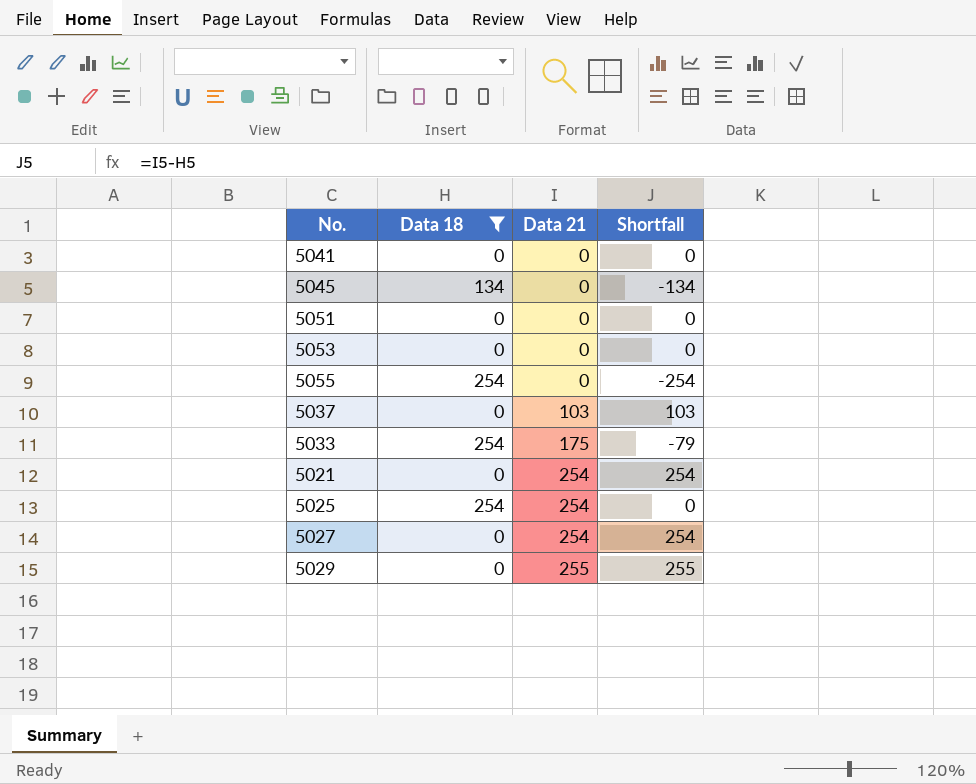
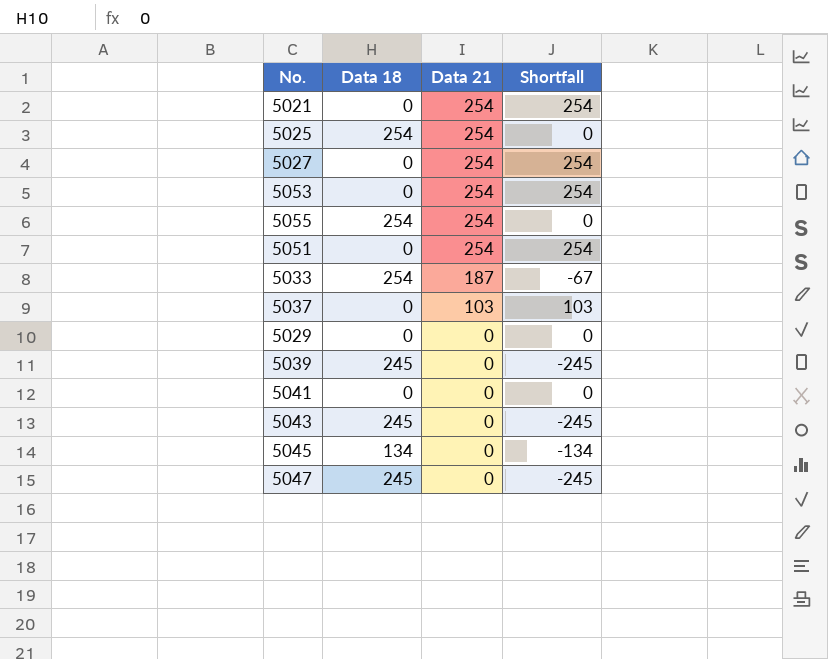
filter: Data 18 != 245 -> none
row order: Data 21 ascending -> Data 21 descending
5053 | Data 21: 0 -> 254
5053 | Shortfall: 0 -> 254
5055 | Data 21: 0 -> 254
5055 | Shortfall: -254 -> 0
5051 | Data 21: 0 -> 254
5051 | Shortfall: 0 -> 254
5033 | Data 21: 175 -> 187
5033 | Shortfall: -79 -> -67
5029 | Data 21: 255 -> 0
5029 | Shortfall: 255 -> 0

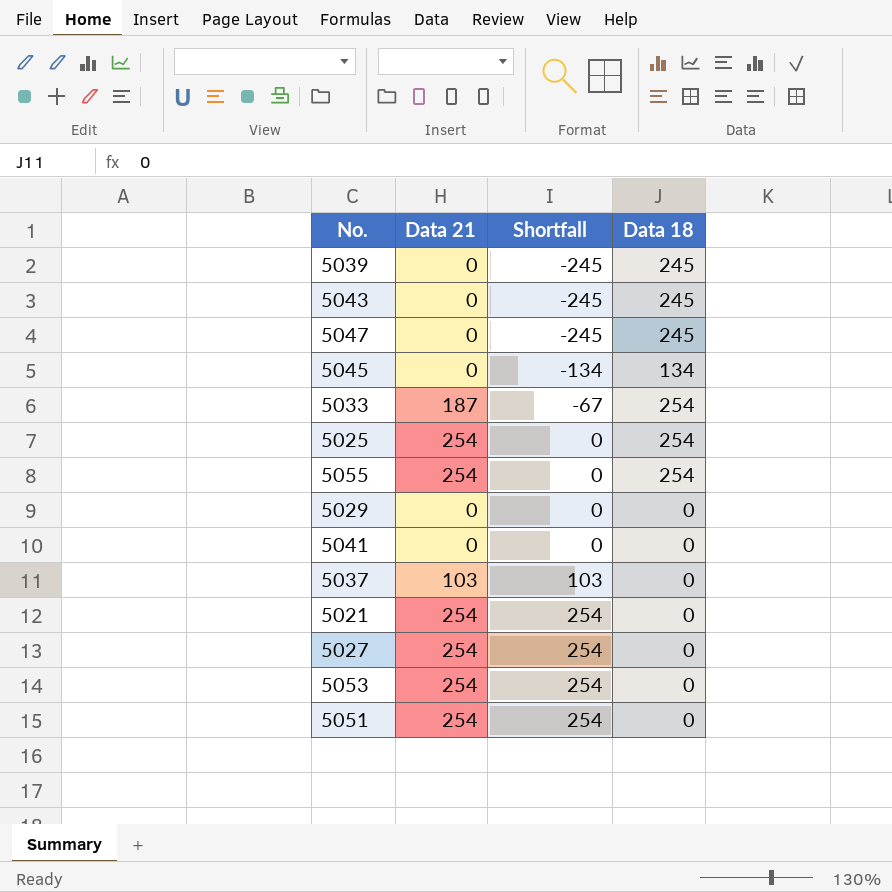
row order: Data 21 descending -> Shortfall ascending
column Data 18 | position: 2 -> 4

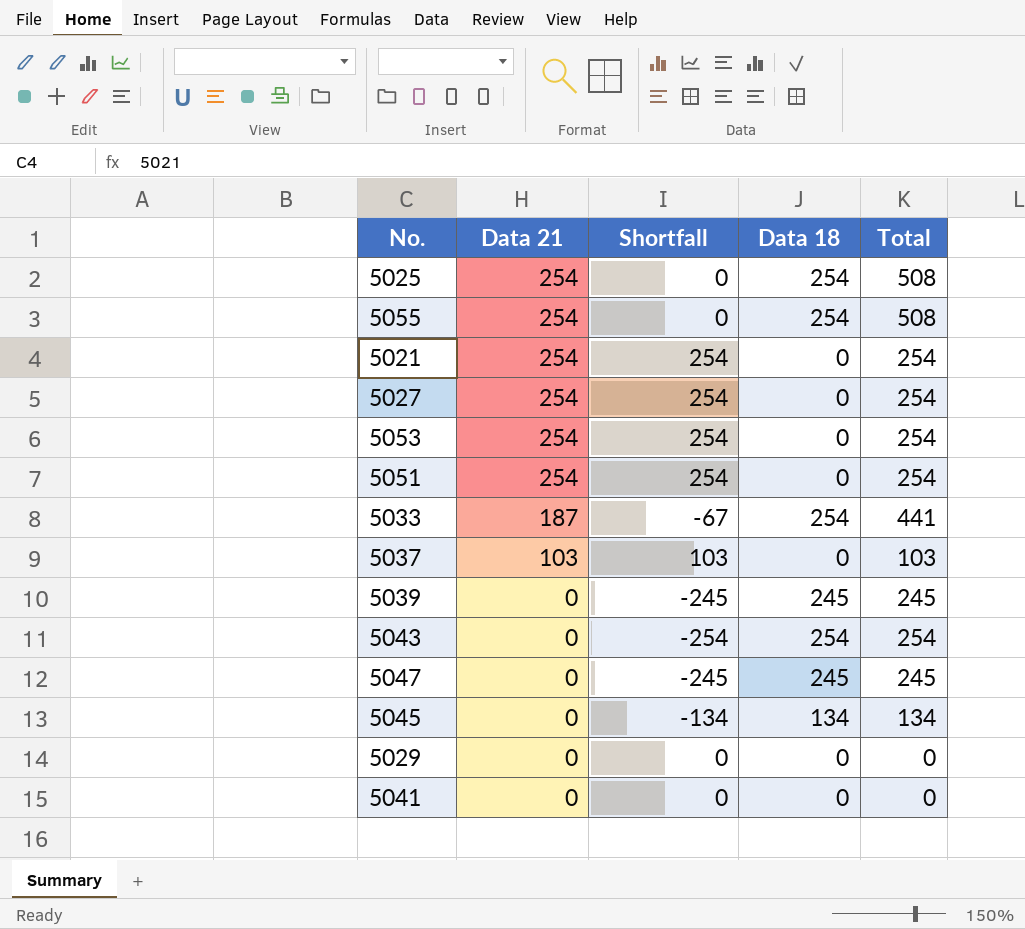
row order: Shortfall ascending -> Data 21 descending
column Total | formula: none -> [Data 21] + [Data 18]
5043 | Shortfall: -245 -> -254
5043 | Data 18: 245 -> 254

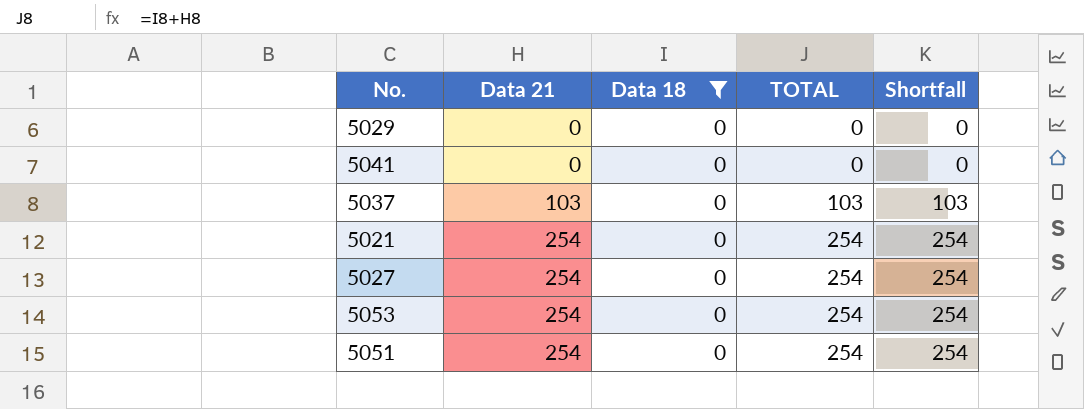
filter: none -> Data 18 = 0
row order: Data 21 descending -> Data 21 ascending
column name: Total -> TOTAL
column Shortfall | position: 3 -> 5

